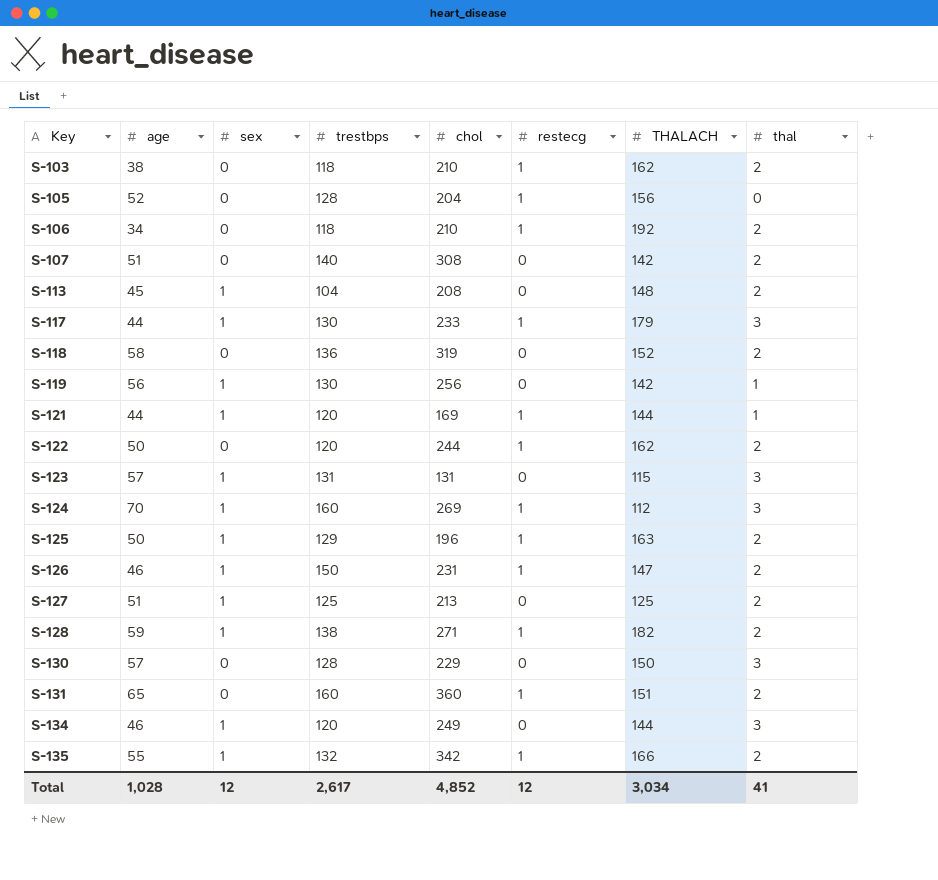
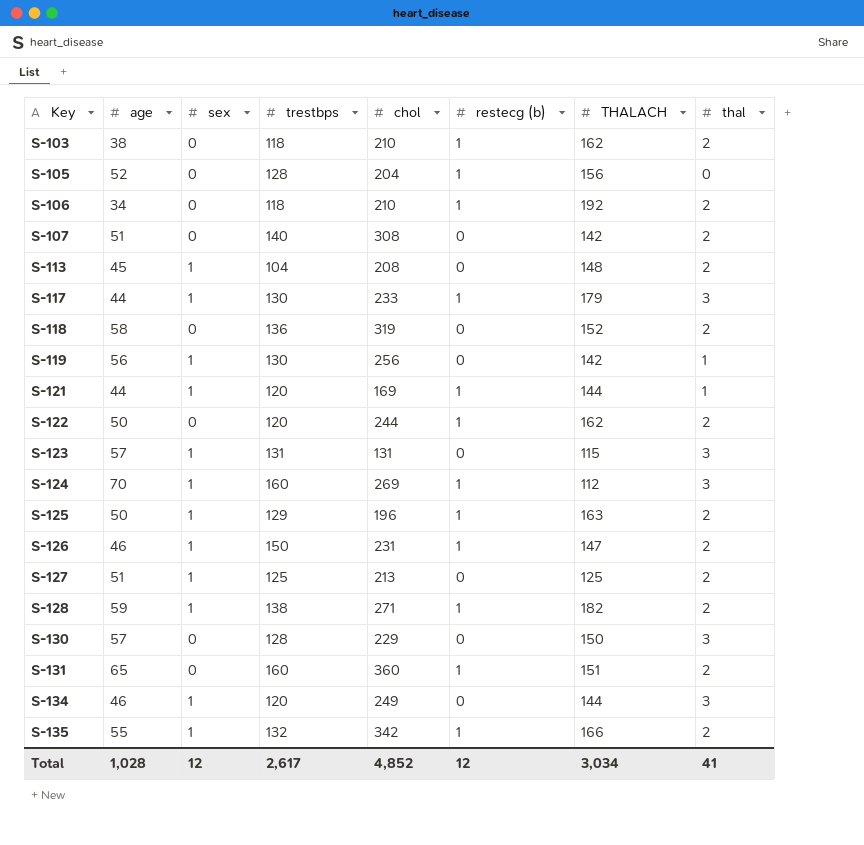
column name: restecg -> restecg (b)

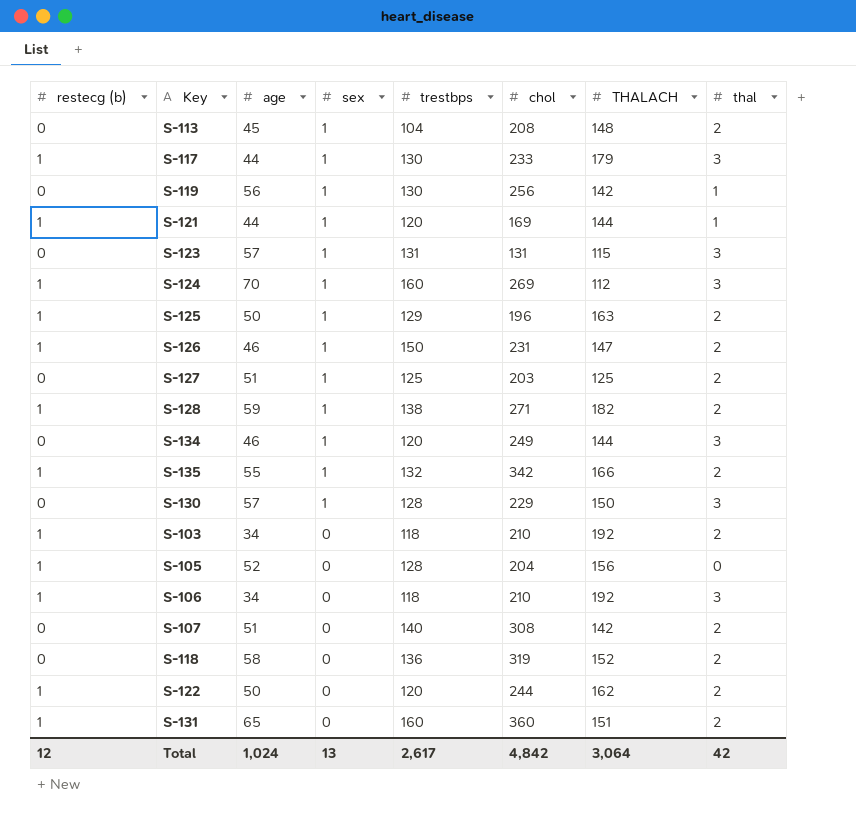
row order: Key ascending -> sex descending
column restecg (b) | position: 6 -> 1
S-127 | chol: 213 -> 203
S-130 | sex: 0 -> 1
S-103 | age: 38 -> 34
S-103 | THALACH: 162 -> 192
S-106 | thal: 2 -> 3
Total | age: 1,028 -> 1,024
Total | sex: 12 -> 13
Total | chol: 4,852 -> 4,842
Total | THALACH: 3,034 -> 3,064
Total | thal: 41 -> 42

